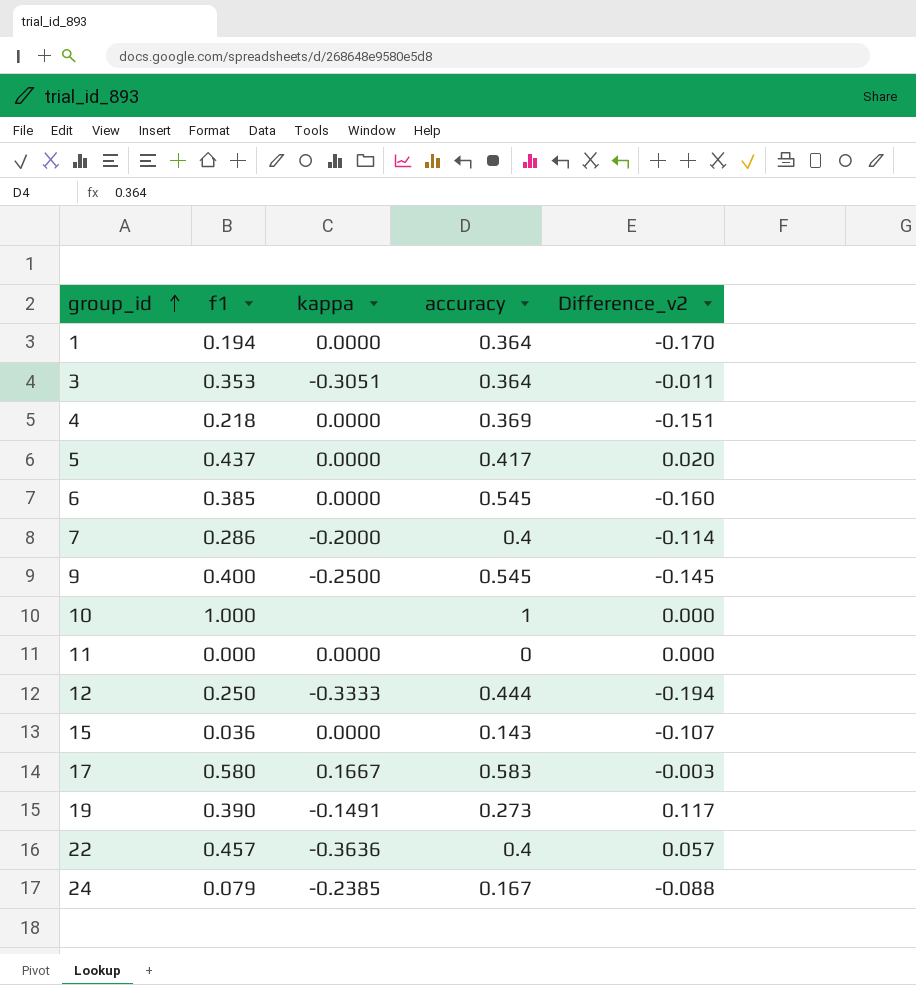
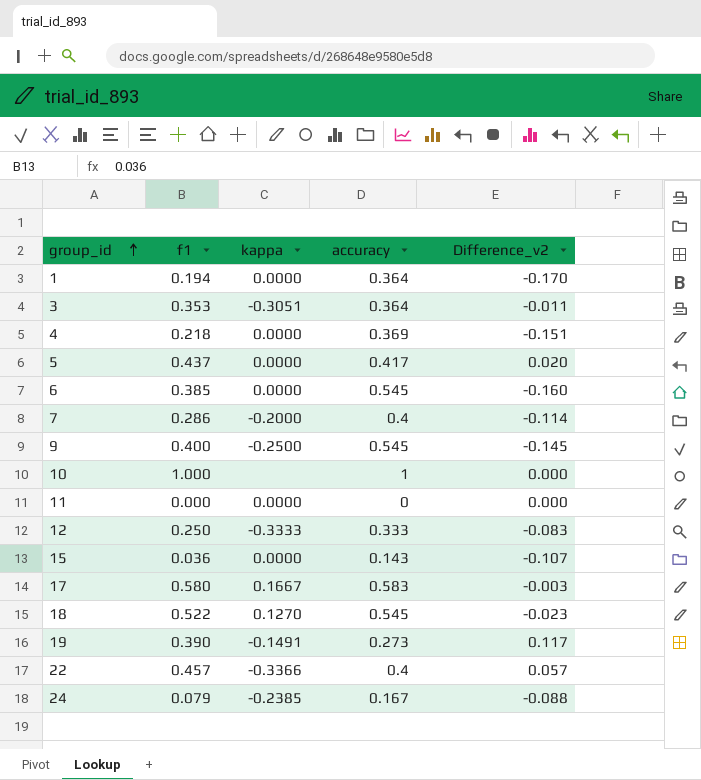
12 | accuracy: 0.444 -> 0.333
12 | Difference_v2: -0.194 -> -0.083
row 18: none -> 0.522 | 0.1270 | 0.545 | -0.023
22 | kappa: -0.3636 -> -0.3366

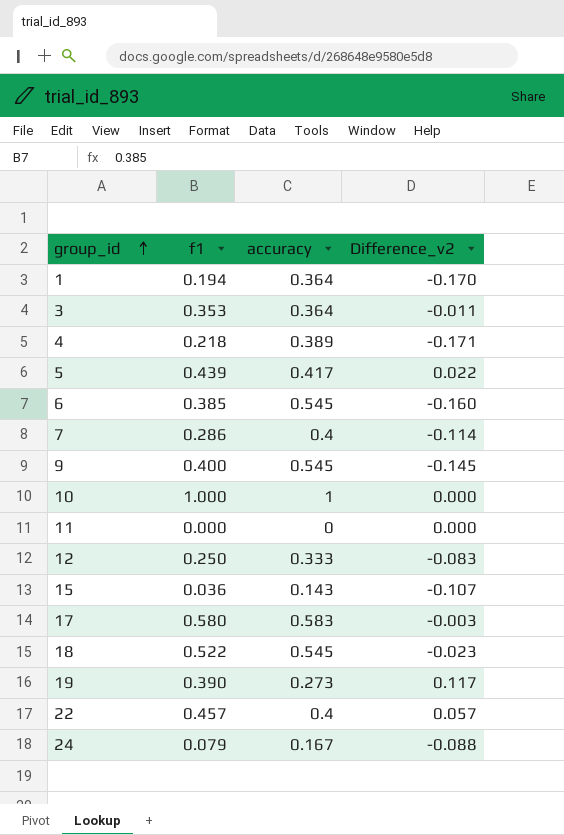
column kappa | position: 3 -> none
4 | accuracy: 0.369 -> 0.389
4 | Difference_v2: -0.151 -> -0.171
5 | f1: 0.437 -> 0.439
5 | Difference_v2: 0.020 -> 0.022

